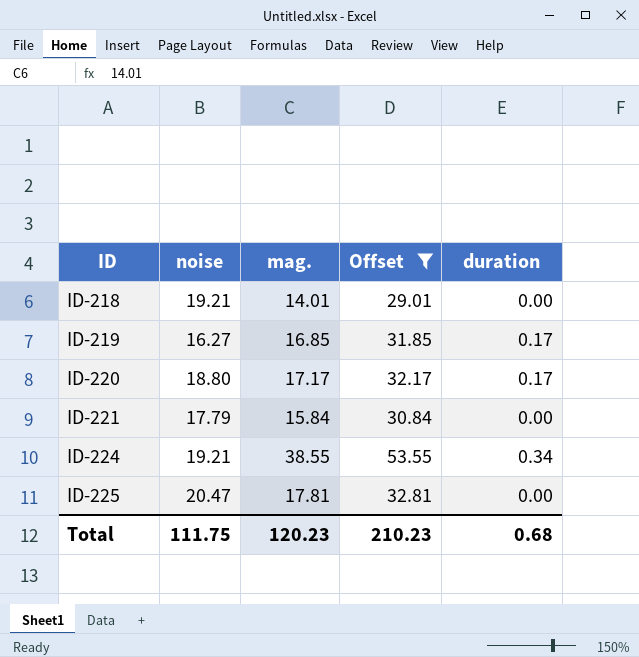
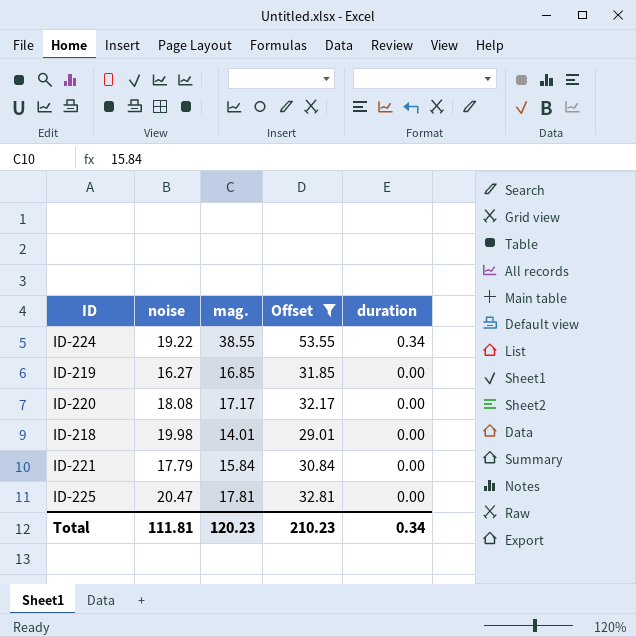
row order: ID ascending -> duration descending
ID-224 | noise: 19.21 -> 19.22
ID-219 | duration: 0.17 -> 0.00
ID-220 | noise: 18.80 -> 18.08
ID-220 | duration: 0.17 -> 0.00
ID-218 | noise: 19.21 -> 19.98
Total | noise: 111.75 -> 111.81
Total | duration: 0.68 -> 0.34

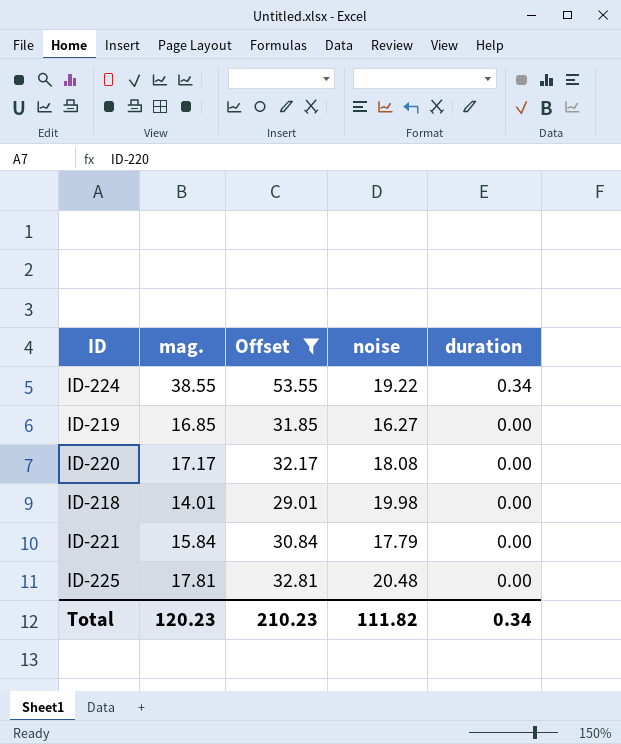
column noise | position: 2 -> 4
ID-225 | noise: 20.47 -> 20.48
Total | noise: 111.81 -> 111.82

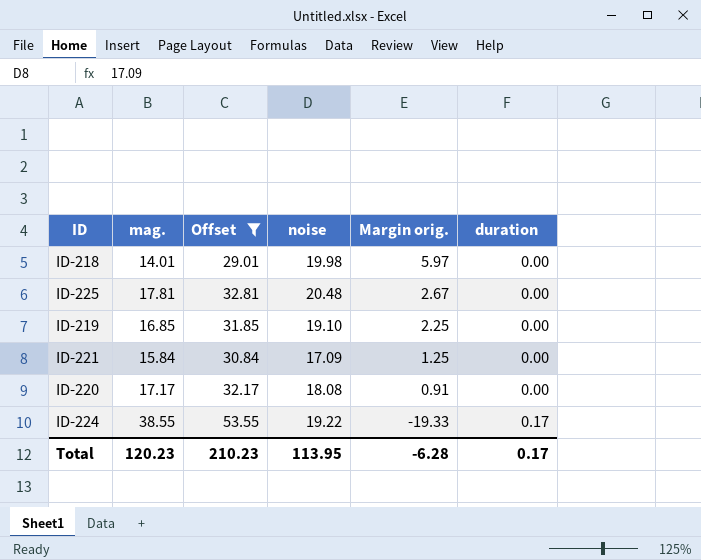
row order: duration descending -> Margin orig. descending
column Margin orig. | formula: none -> [noise] - [mag.]
ID-219 | noise: 16.27 -> 19.10
ID-221 | noise: 17.79 -> 17.09
ID-224 | duration: 0.34 -> 0.17
Total | noise: 111.82 -> 113.95
Total | duration: 0.34 -> 0.17

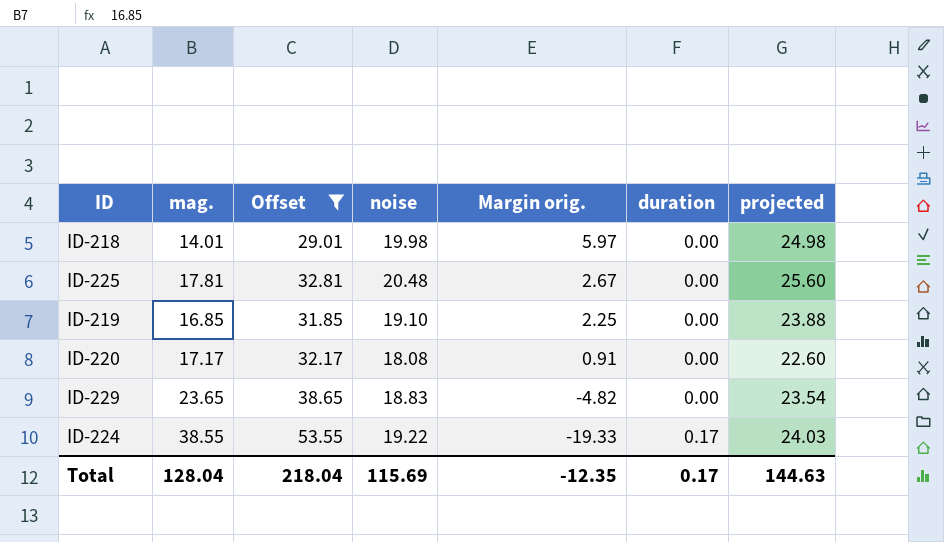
column projected | formula: none -> [noise] * 1.25
row ID-221: 15.84 | 30.84 | 17.09 | 1.25 | 0.00 -> none
row ID-229: none -> 23.65 | 38.65 | 18.83 | -4.82 | 0.00 | 23.54
Total | mag.: 120.23 -> 128.04
Total | Offset: 210.23 -> 218.04
Total | noise: 113.95 -> 115.69
Total | Margin orig.: -6.28 -> -12.35

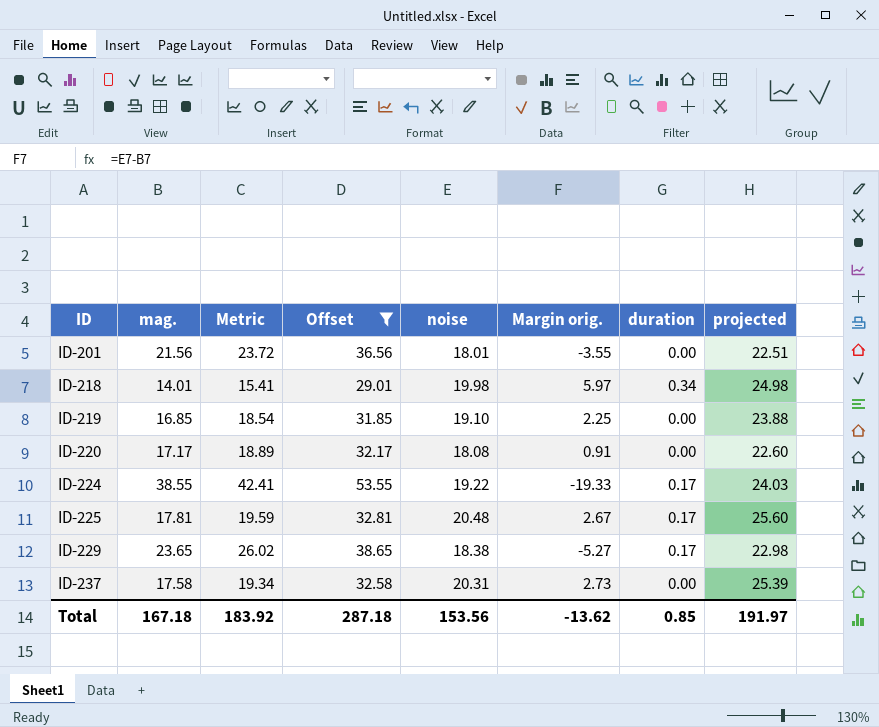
row order: Margin orig. descending -> ID ascending
column Metric | formula: none -> [mag.] * 1.1
row ID-201: none -> 21.56 | 23.72 | 36.56 | 18.01 | -3.55 | 0.00 | 22.51
ID-218 | duration: 0.00 -> 0.34
ID-225 | duration: 0.00 -> 0.17
ID-229 | noise: 18.83 -> 18.38
ID-229 | Margin orig.: -4.82 -> -5.27
ID-229 | duration: 0.00 -> 0.17
ID-229 | projected: 23.54 -> 22.98
row ID-237: none -> 17.58 | 19.34 | 32.58 | 20.31 | 2.73 | 0.00 | 25.39
Total | mag.: 128.04 -> 167.18
Total | Offset: 218.04 -> 287.18
Total | noise: 115.69 -> 153.56
Total | Margin orig.: -12.35 -> -13.62
Total | duration: 0.17 -> 0.85
Total | projected: 144.63 -> 191.97

